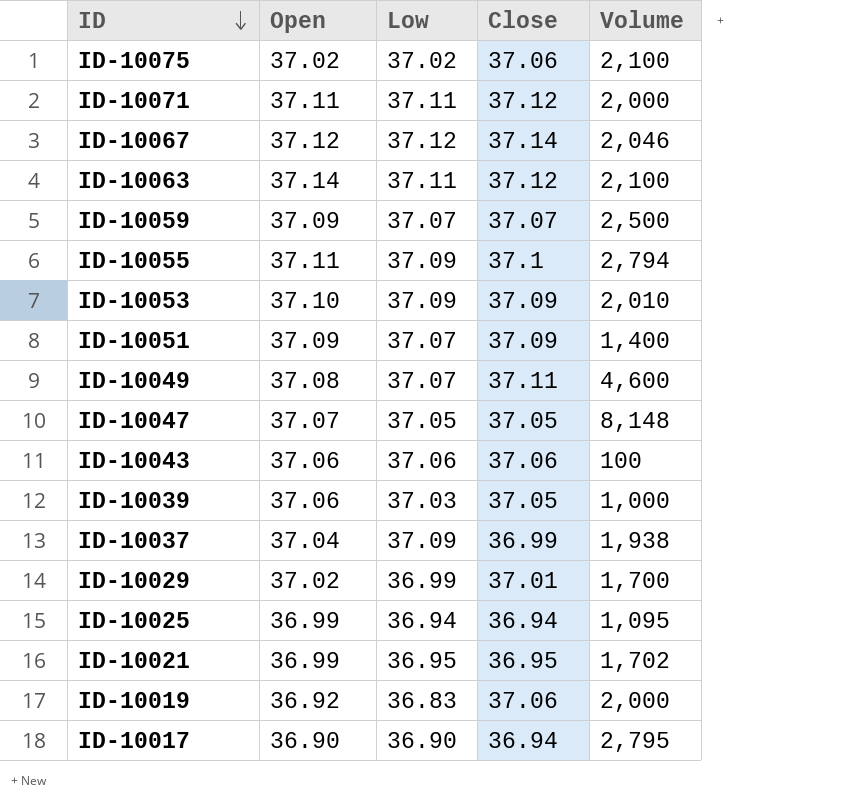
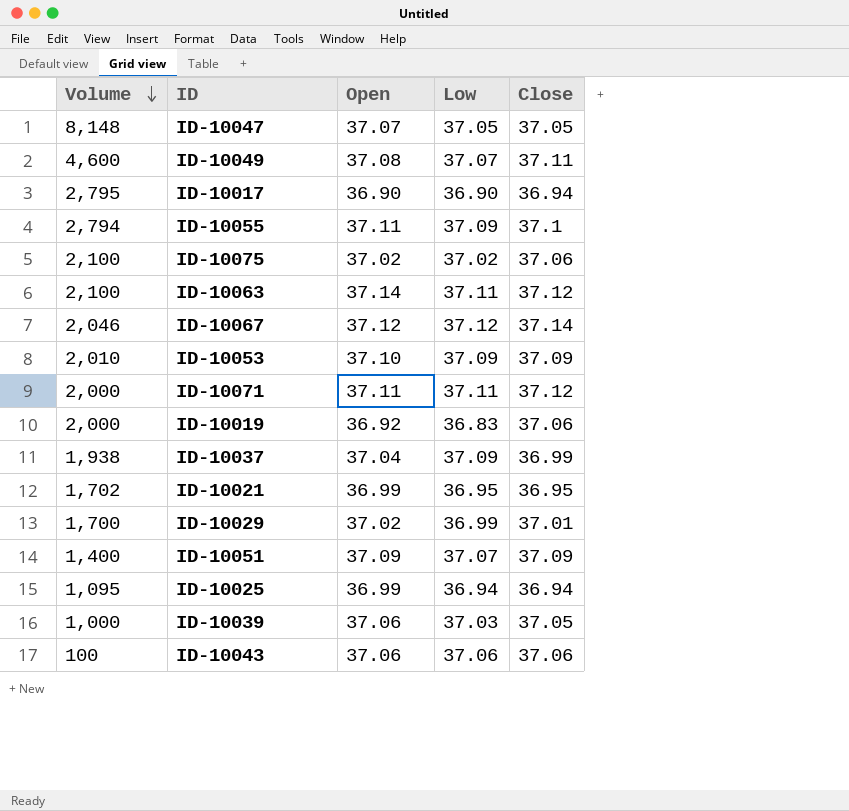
row order: ID descending -> Volume descending
column Volume | position: 5 -> 1
row ID-10059: 37.09 | 37.07 | 37.07 | 2,500 -> none

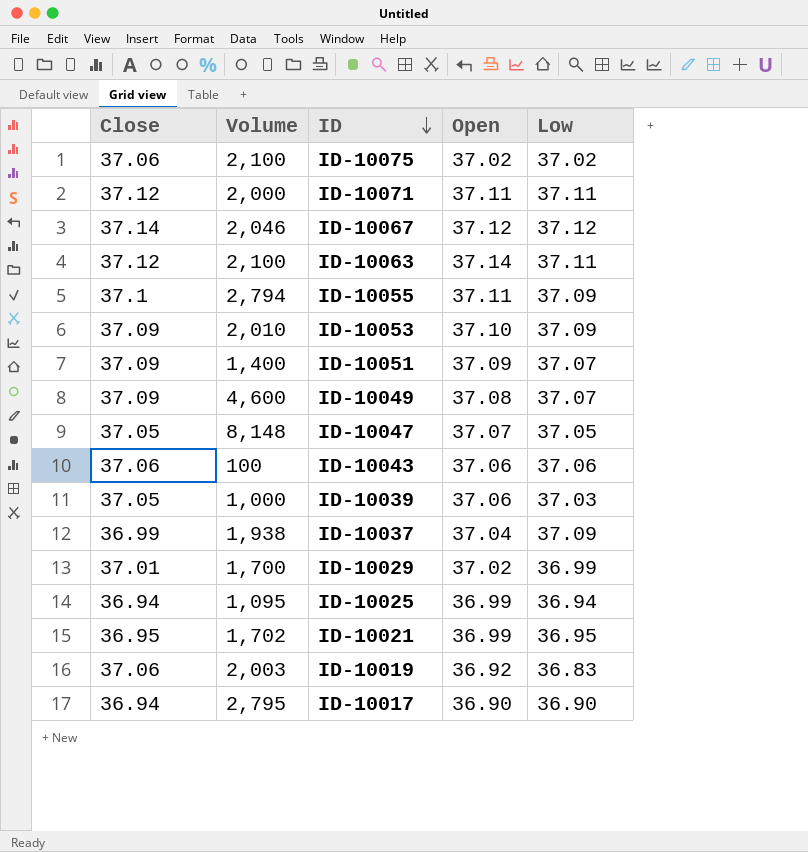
row order: Volume descending -> ID descending
column Close | position: 5 -> 1
ID-10049 | Close: 37.11 -> 37.09
ID-10019 | Volume: 2,000 -> 2,003

